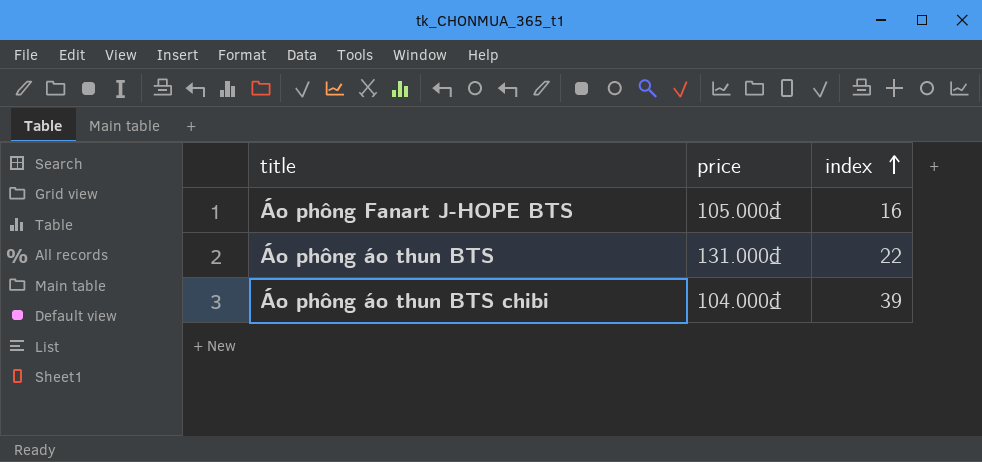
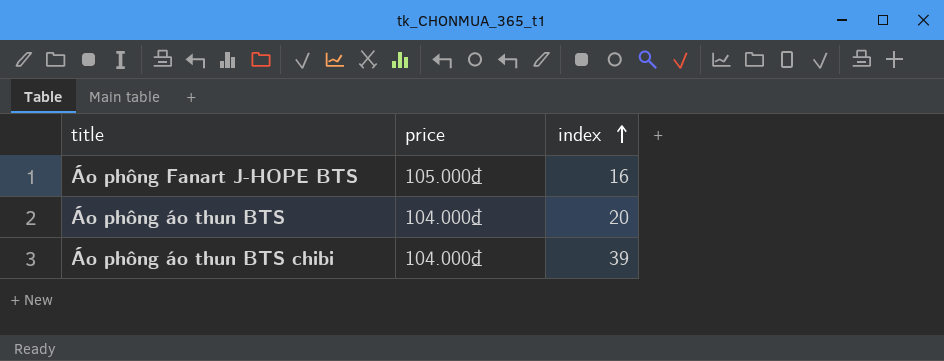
Áo phông áo thun BTS | price: 131.000₫ -> 104.000₫
Áo phông áo thun BTS | index: 22 -> 20

